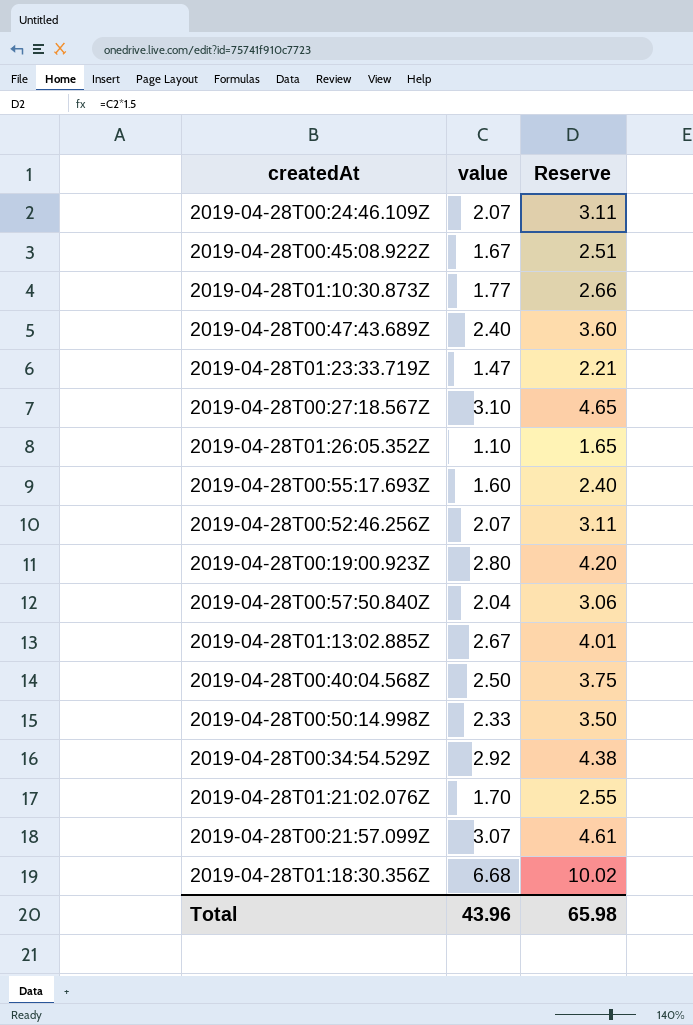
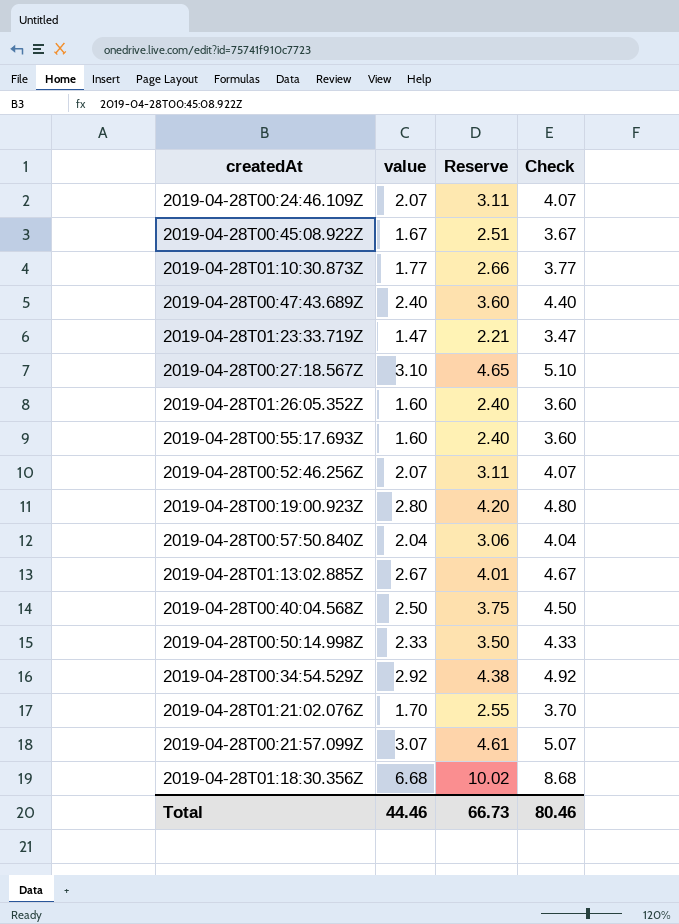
column Check | formula: none -> [value] + 2
2019-04-28T01:26:05.352Z | value: 1.10 -> 1.60
2019-04-28T01:26:05.352Z | Reserve: 1.65 -> 2.40
Total | value: 43.96 -> 44.46
Total | Reserve: 65.98 -> 66.73

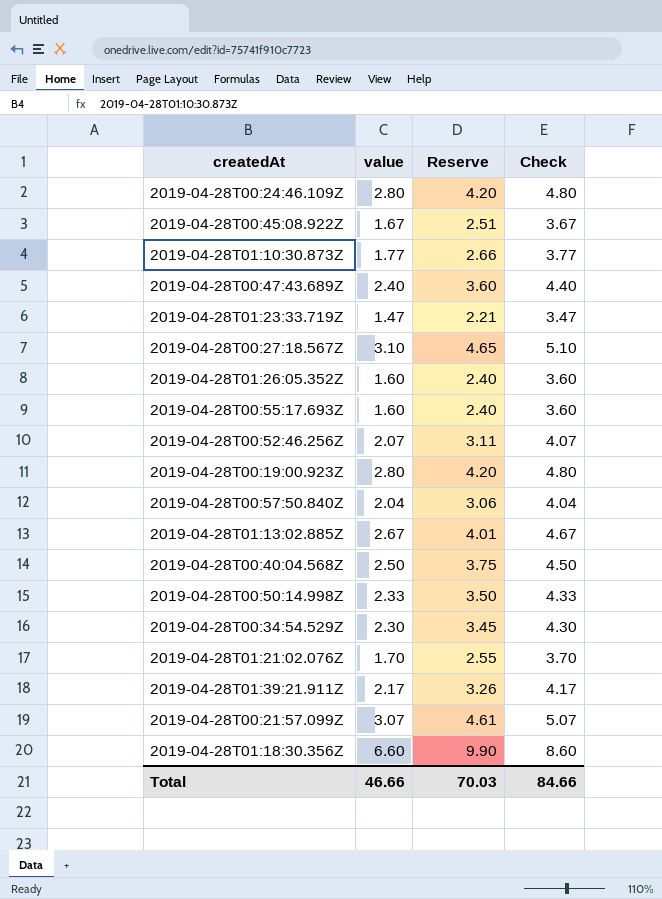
2019-04-28T00:24:46.109Z | value: 2.07 -> 2.80
2019-04-28T00:24:46.109Z | Reserve: 3.11 -> 4.20
2019-04-28T00:24:46.109Z | Check: 4.07 -> 4.80
2019-04-28T00:34:54.529Z | value: 2.92 -> 2.30
2019-04-28T00:34:54.529Z | Reserve: 4.38 -> 3.45
2019-04-28T00:34:54.529Z | Check: 4.92 -> 4.30
row 2019-04-28T01:39:21.911Z: none -> 2.17 | 3.26 | 4.17
2019-04-28T01:18:30.356Z | value: 6.68 -> 6.60
2019-04-28T01:18:30.356Z | Reserve: 10.02 -> 9.90
2019-04-28T01:18:30.356Z | Check: 8.68 -> 8.60
Total | value: 44.46 -> 46.66
Total | Reserve: 66.73 -> 70.03
Total | Check: 80.46 -> 84.66

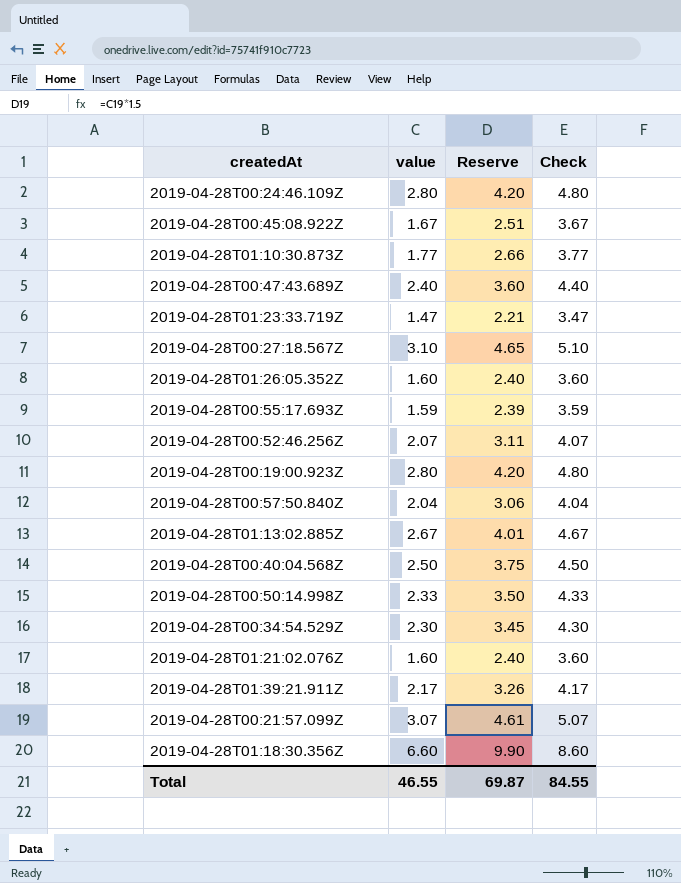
2019-04-28T00:55:17.693Z | value: 1.60 -> 1.59
2019-04-28T00:55:17.693Z | Reserve: 2.40 -> 2.39
2019-04-28T00:55:17.693Z | Check: 3.60 -> 3.59
2019-04-28T01:21:02.076Z | value: 1.70 -> 1.60
2019-04-28T01:21:02.076Z | Reserve: 2.55 -> 2.40
2019-04-28T01:21:02.076Z | Check: 3.70 -> 3.60
Total | value: 46.66 -> 46.55
Total | Reserve: 70.03 -> 69.87
Total | Check: 84.66 -> 84.55

